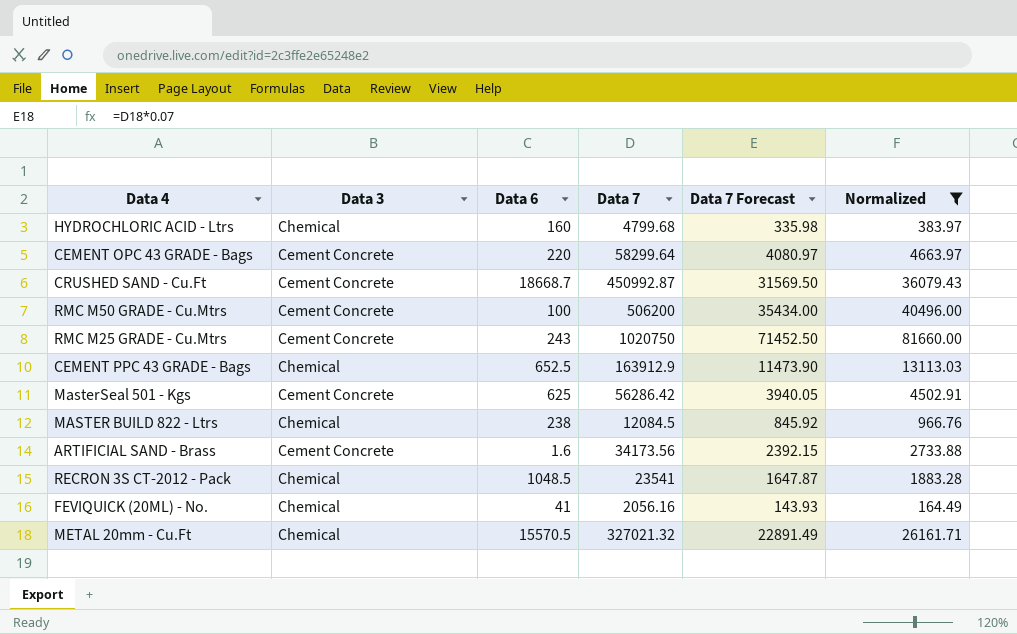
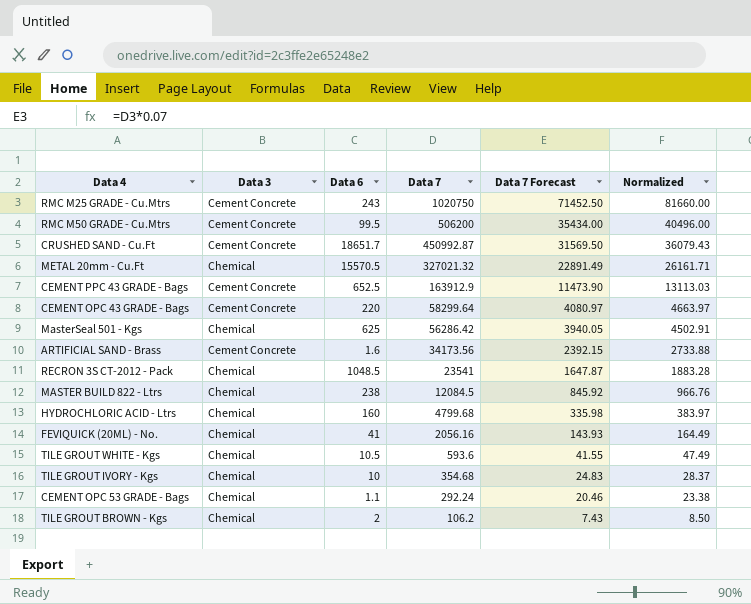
filter: Normalized >= 164.49 -> none
row order: none -> Data 7 descending
RMC M50 GRADE - Cu.Mtrs | Data 6: 100 -> 99.5
CRUSHED SAND - Cu.Ft | Data 6: 18668.7 -> 18651.7
CEMENT PPC 43 GRADE - Bags | Data 3: Chemical -> Cement Concrete
MasterSeal 501 - Kgs | Data 3: Cement Concrete -> Chemical

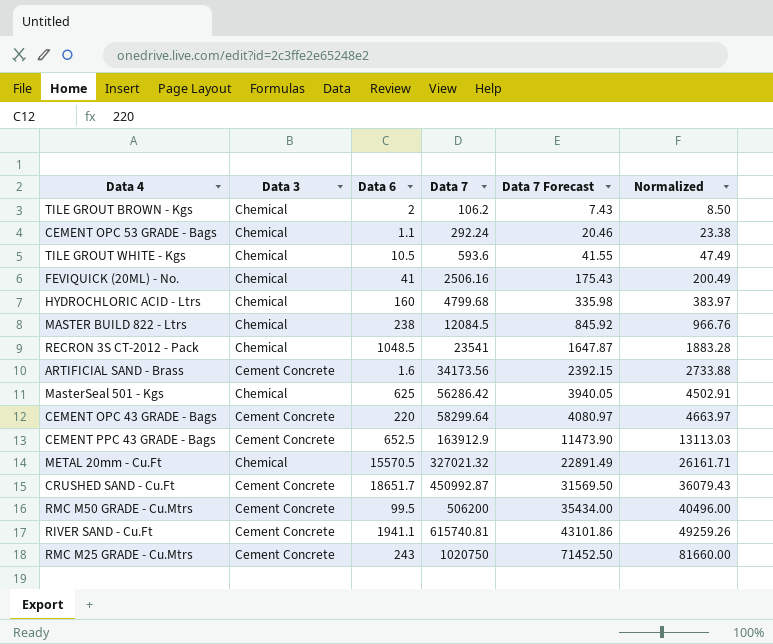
row order: Data 7 descending -> Data 7 ascending
row TILE GROUT IVORY - Kgs: Chemical | 10 | 354.68 | 24.83 | 28.37 -> none
FEVIQUICK (20ML) - No. | Data 7: 2056.16 -> 2506.16
FEVIQUICK (20ML) - No. | Data 7 Forecast: 143.93 -> 175.43
FEVIQUICK (20ML) - No. | Normalized: 164.49 -> 200.49
row RIVER SAND - Cu.Ft: none -> Cement Concrete | 1941.1 | 615740.81 | 43101.86 | 49259.26

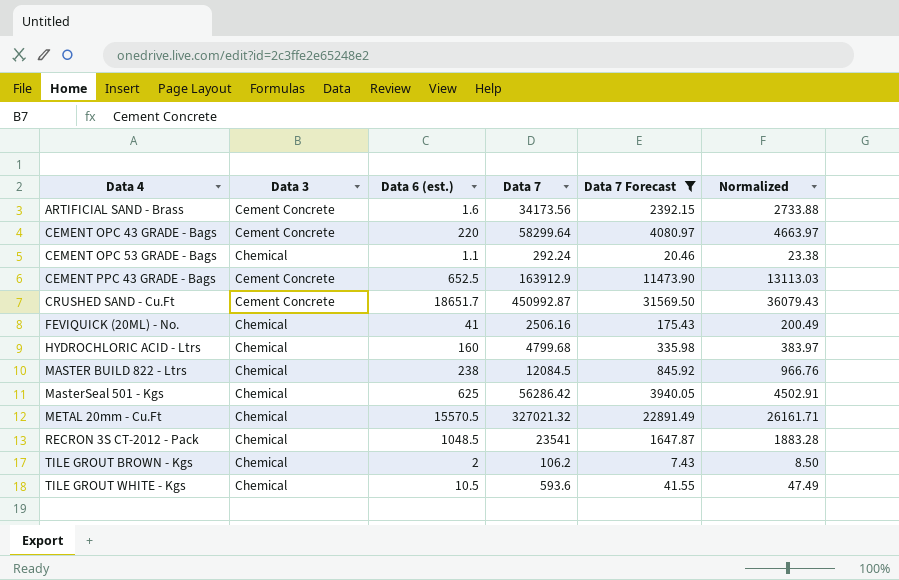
filter: none -> Data 7 Forecast <= 31569.50
row order: Data 7 ascending -> Data 4 ascending
column name: Data 6 -> Data 6 (est.)

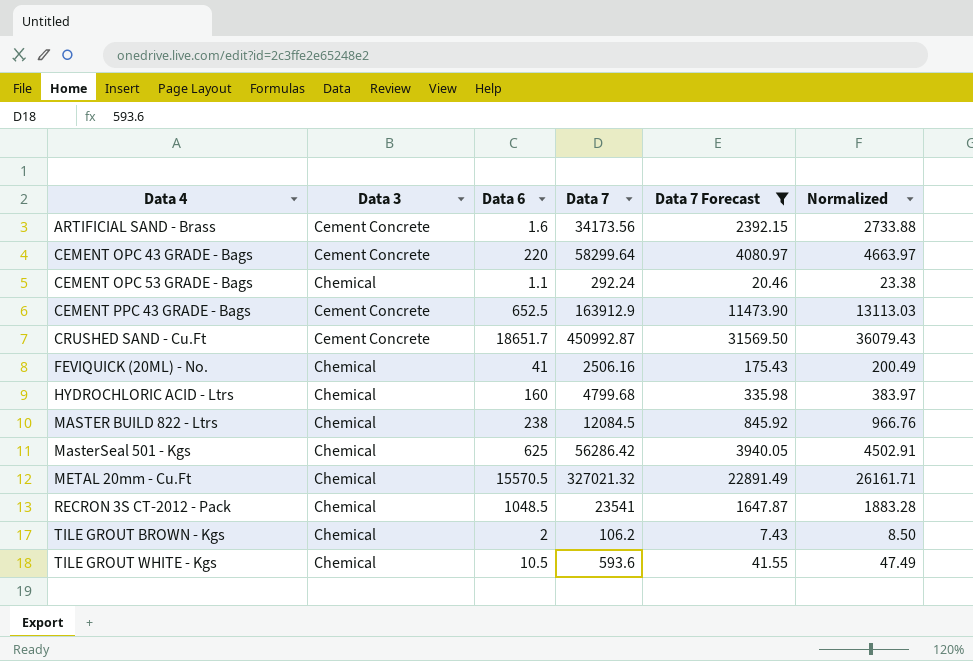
column name: Data 6 (est.) -> Data 6

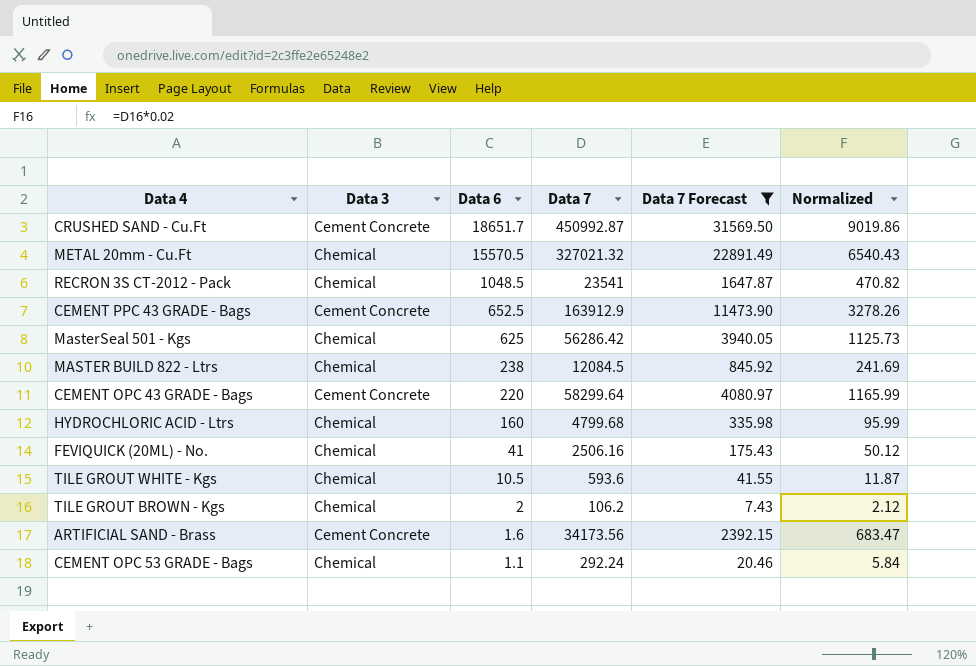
row order: Data 4 ascending -> Data 6 descending
column Normalized | formula: [Data 7] * 0.08 -> [Data 7] * 0.02

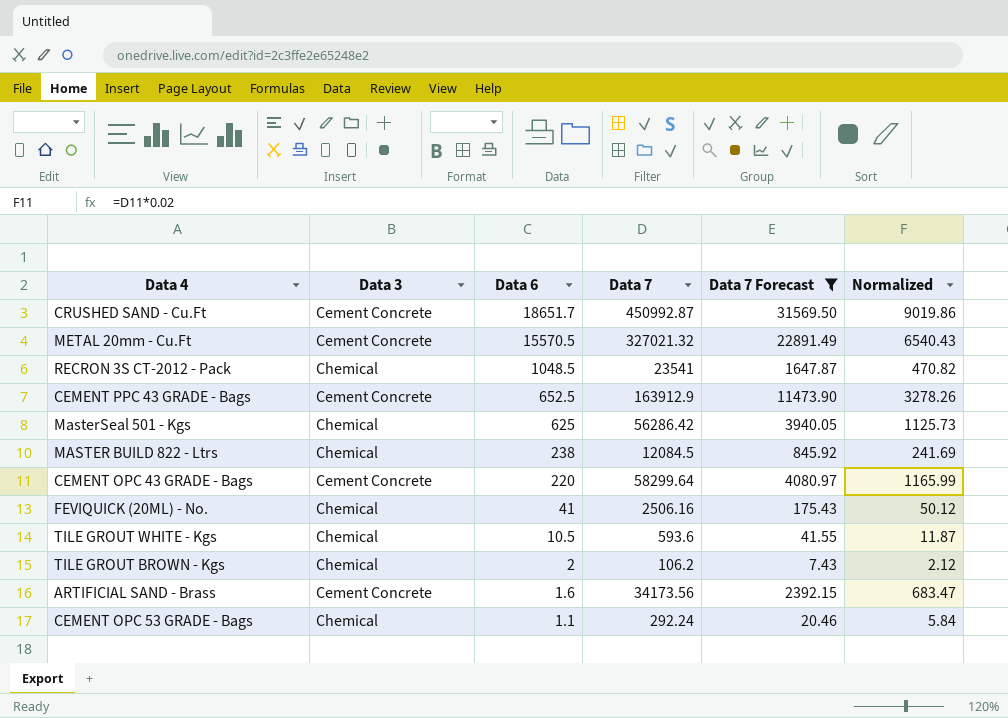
row HYDROCHLORIC ACID - Ltrs: Chemical | 160 | 4799.68 | 335.98 | 95.99 -> none
METAL 20mm - Cu.Ft | Data 3: Chemical -> Cement Concrete

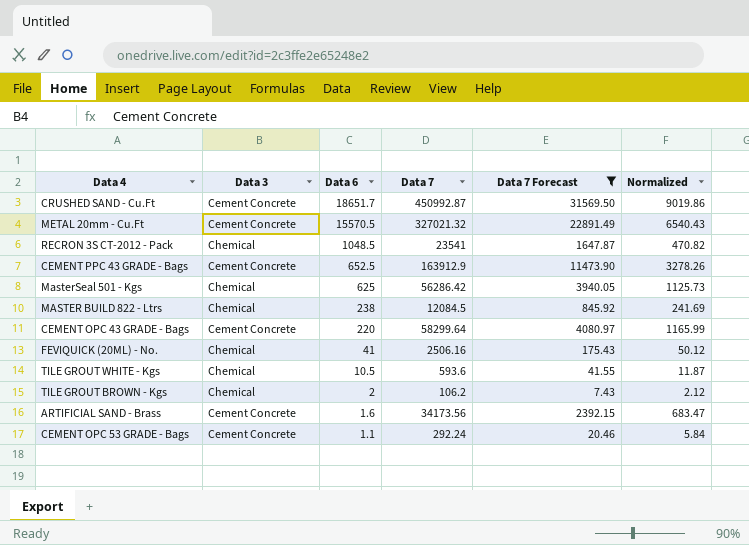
CEMENT OPC 53 GRADE - Bags | Data 3: Chemical -> Cement Concrete

